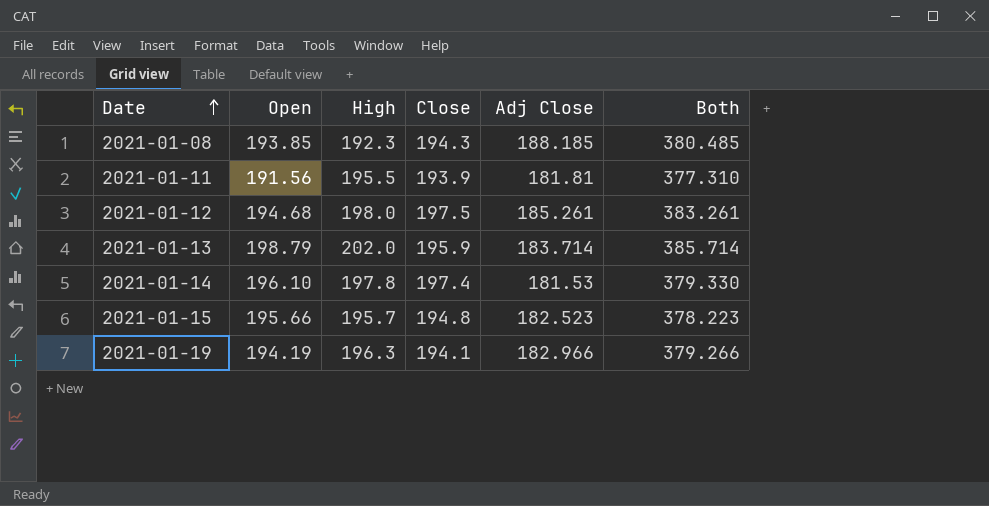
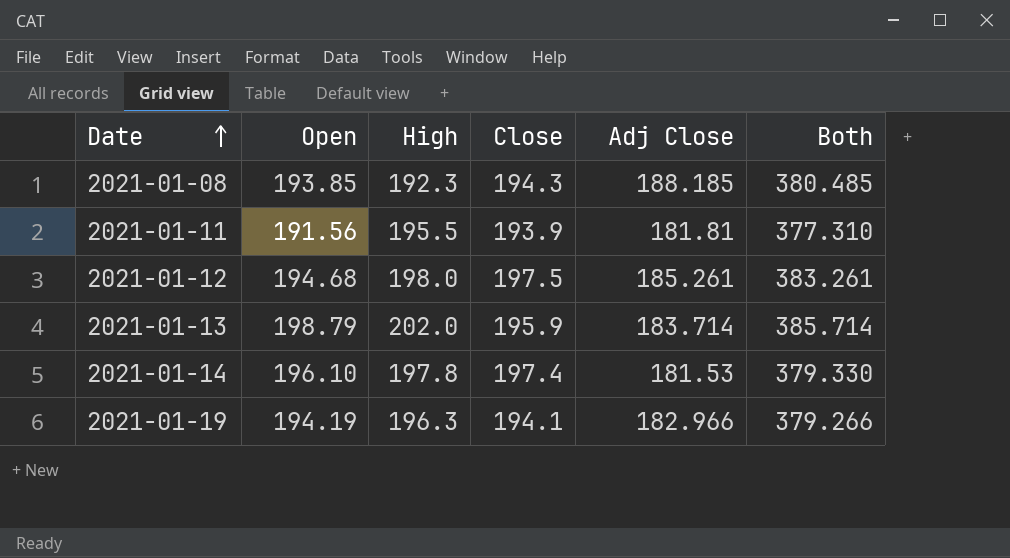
row 2021-01-15: 195.66 | 195.7 | 194.8 | 182.523 | 378.223 -> none

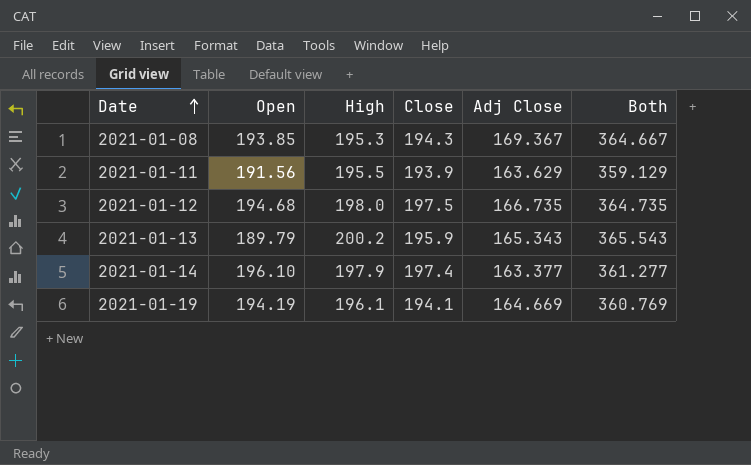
2021-01-08 | High: 192.3 -> 195.3
2021-01-08 | Adj Close: 188.185 -> 169.367
2021-01-08 | Both: 380.485 -> 364.667
2021-01-11 | Adj Close: 181.81 -> 163.629
2021-01-11 | Both: 377.310 -> 359.129
2021-01-12 | Adj Close: 185.261 -> 166.735
2021-01-12 | Both: 383.261 -> 364.735
2021-01-13 | Open: 198.79 -> 189.79
2021-01-13 | High: 202.0 -> 200.2
2021-01-13 | Adj Close: 183.714 -> 165.343
2021-01-13 | Both: 385.714 -> 365.543
2021-01-14 | High: 197.8 -> 197.9
2021-01-14 | Adj Close: 181.53 -> 163.377
2021-01-14 | Both: 379.330 -> 361.277
2021-01-19 | High: 196.3 -> 196.1
2021-01-19 | Adj Close: 182.966 -> 164.669
2021-01-19 | Both: 379.266 -> 360.769

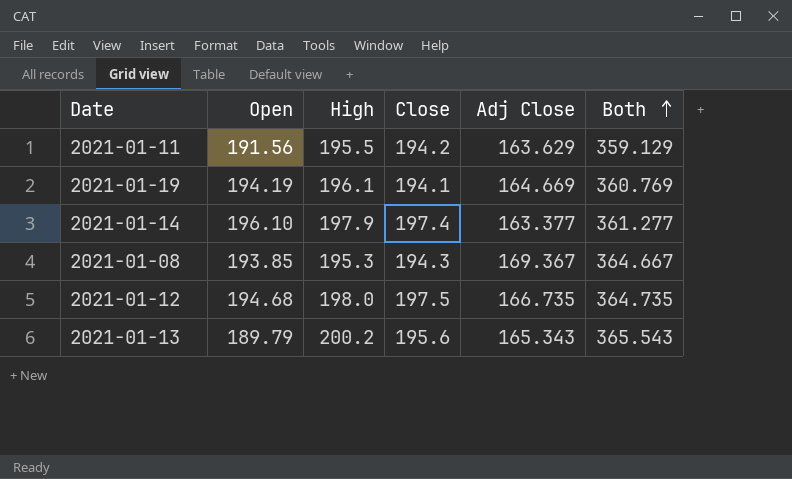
row order: Date ascending -> Both ascending
2021-01-11 | Close: 193.9 -> 194.2
2021-01-13 | Close: 195.9 -> 195.6

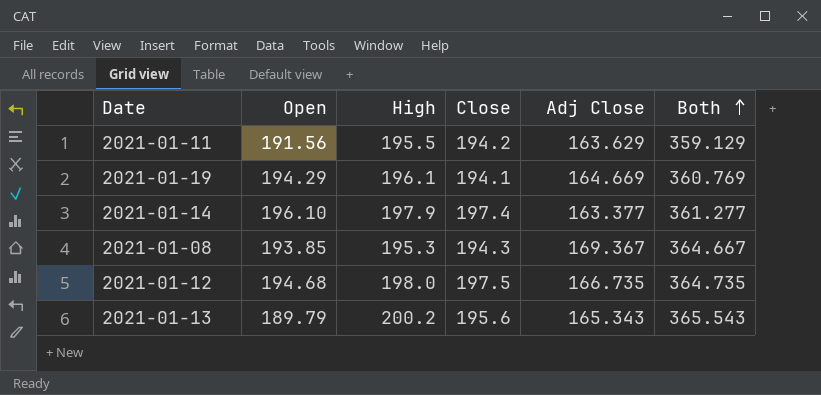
2021-01-19 | Open: 194.19 -> 194.29

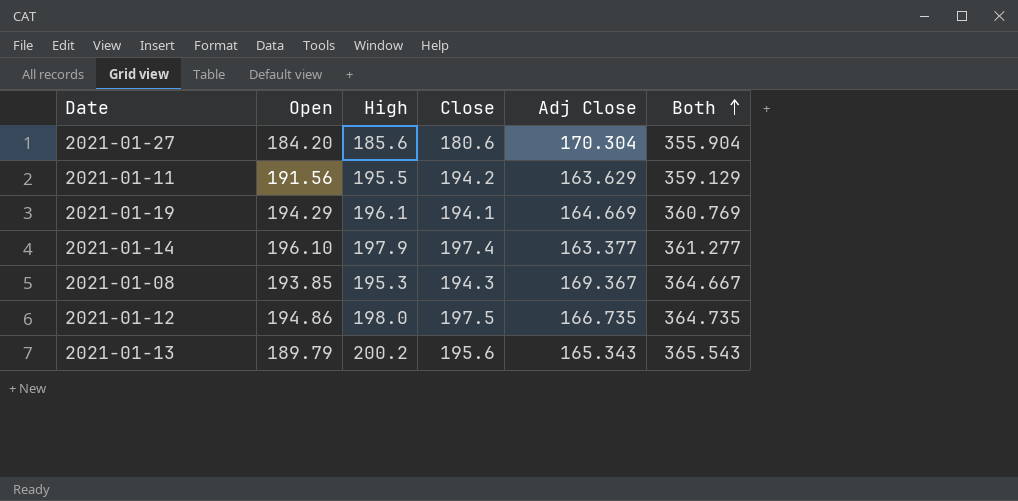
row 2021-01-27: none -> 184.20 | 185.6 | 180.6 | 170.304 | 355.904
2021-01-12 | Open: 194.68 -> 194.86

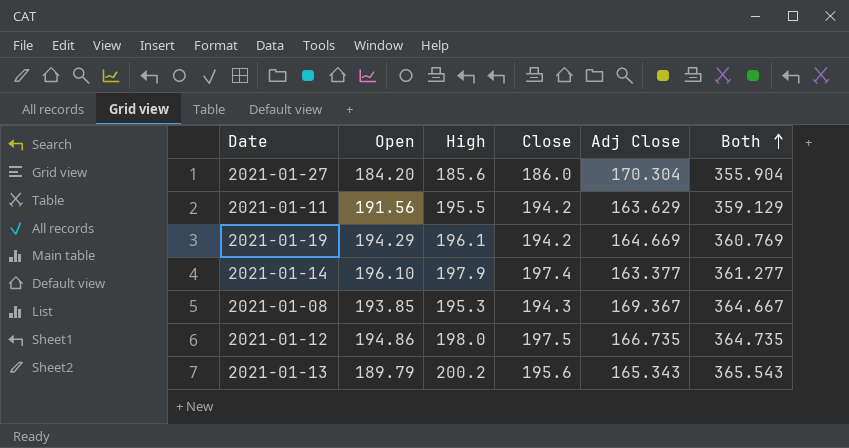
2021-01-27 | Close: 180.6 -> 186.0
2021-01-19 | Close: 194.1 -> 194.2

